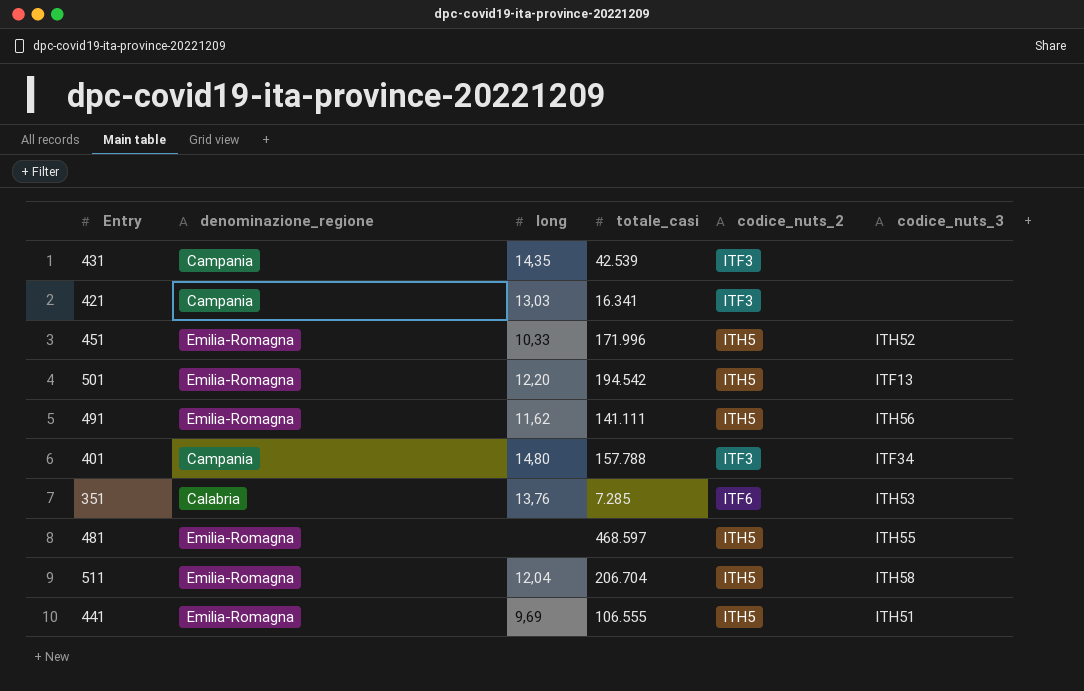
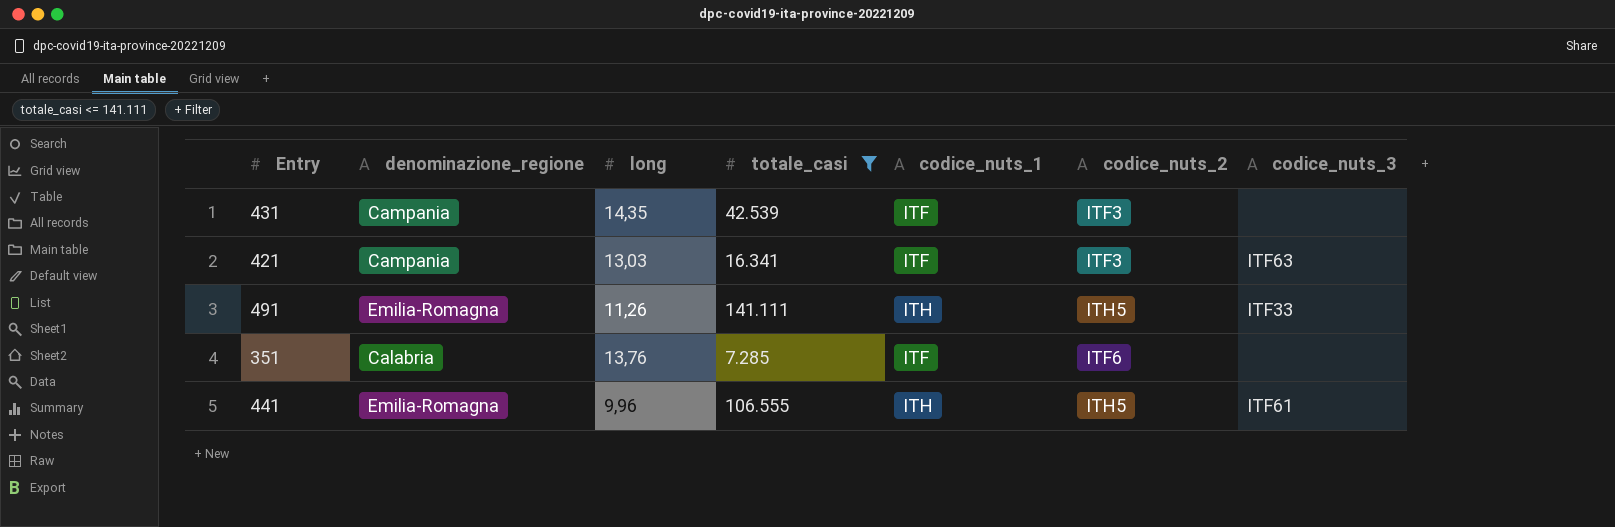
filter: none -> totale_casi <= 141.111
column codice_nuts_1 | position: none -> 5
421 | codice_nuts_3: none -> ITF63
491 | long: 11,62 -> 11,26
491 | codice_nuts_3: ITH56 -> ITF33
351 | codice_nuts_3: ITH53 -> none
441 | long: 9,69 -> 9,96
441 | codice_nuts_3: ITH51 -> ITF61

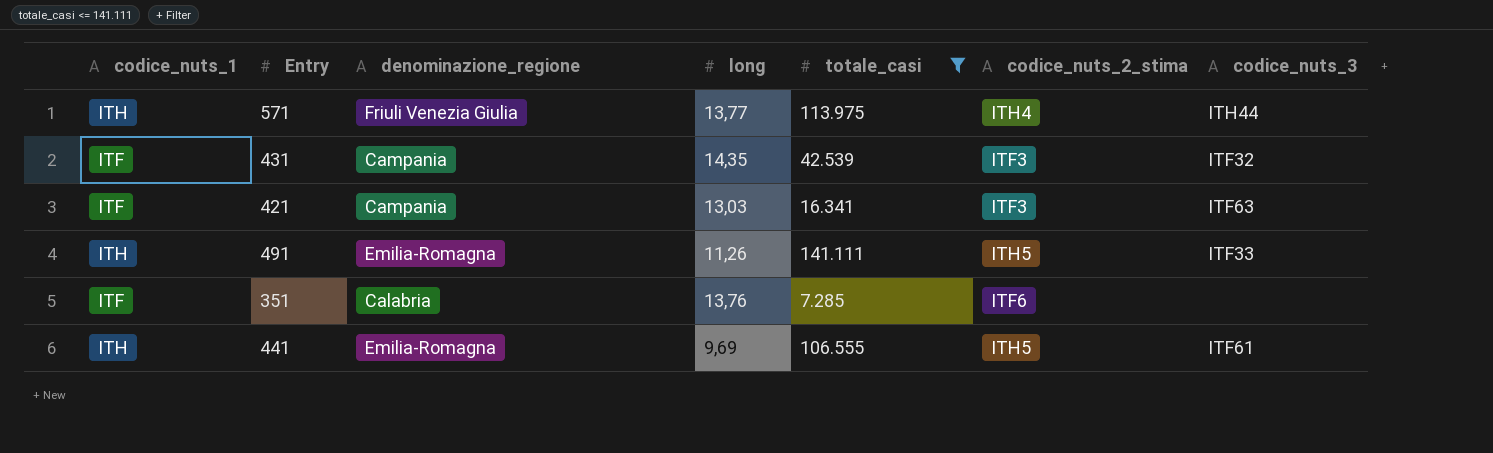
column codice_nuts_1 | position: 5 -> 1
column name: codice_nuts_2 -> codice_nuts_2_stima
row 571: none -> ITH | Friuli Venezia Giulia | 13,77 | 113.975 | ITH4 | ITH44
431 | codice_nuts_3: none -> ITF32
441 | long: 9,96 -> 9,69

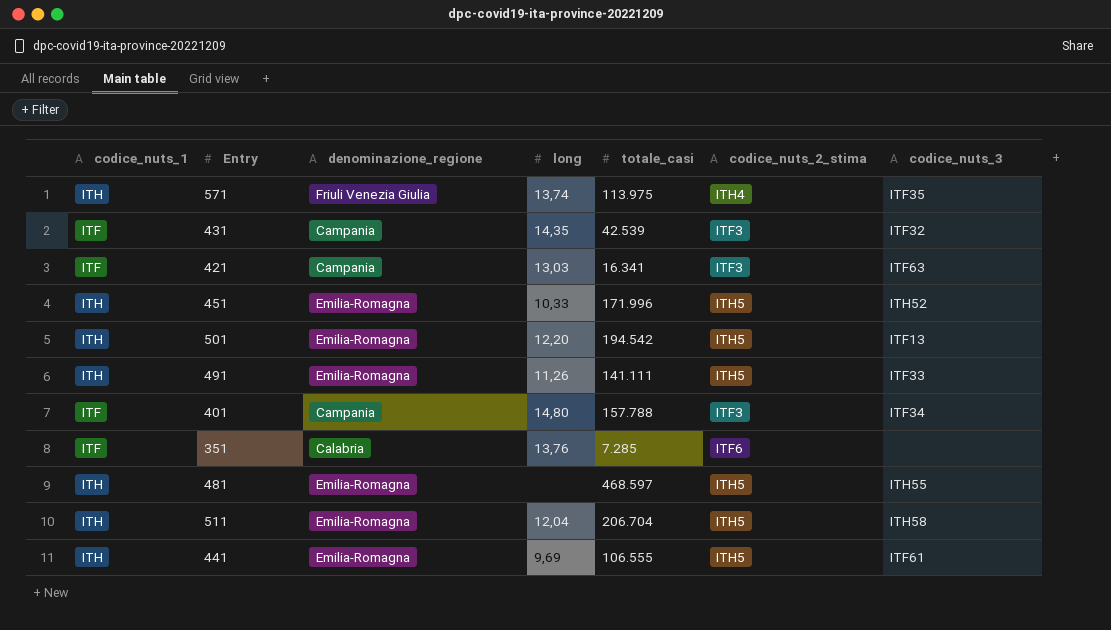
filter: totale_casi <= 141.111 -> none
571 | long: 13,77 -> 13,74
571 | codice_nuts_3: ITH44 -> ITF35

